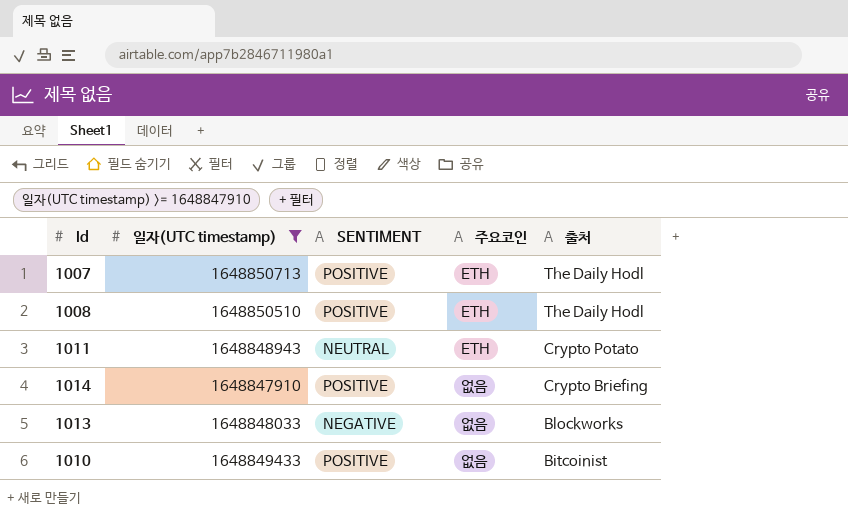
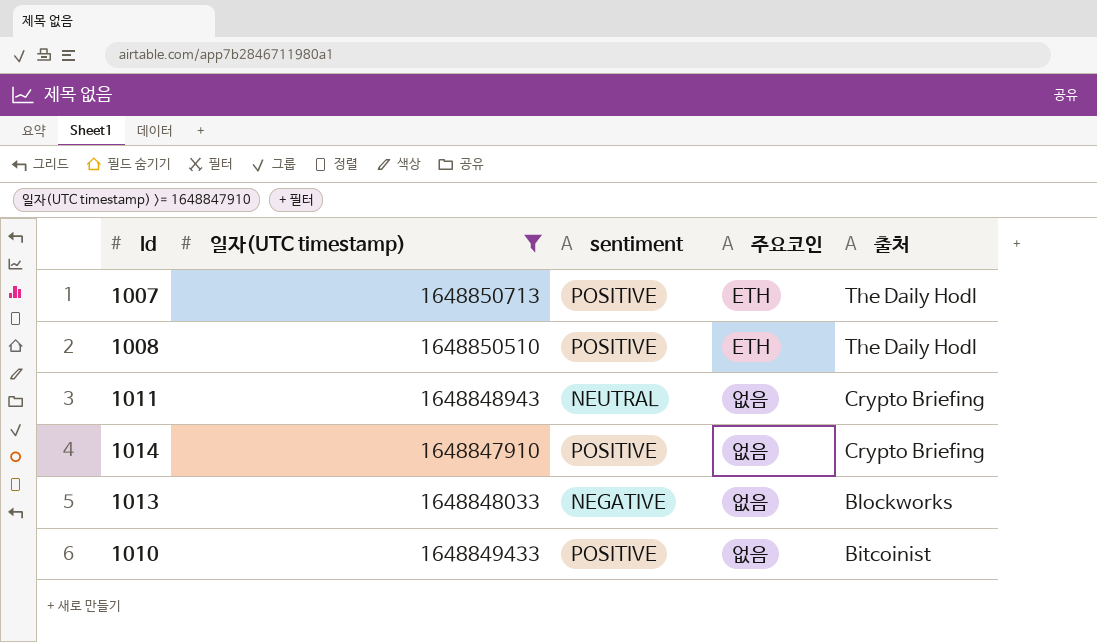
column name: SENTIMENT -> sentiment
1011 | 주요코인: ETH -> 없음
1011 | 출처: Crypto Potato -> Crypto Briefing

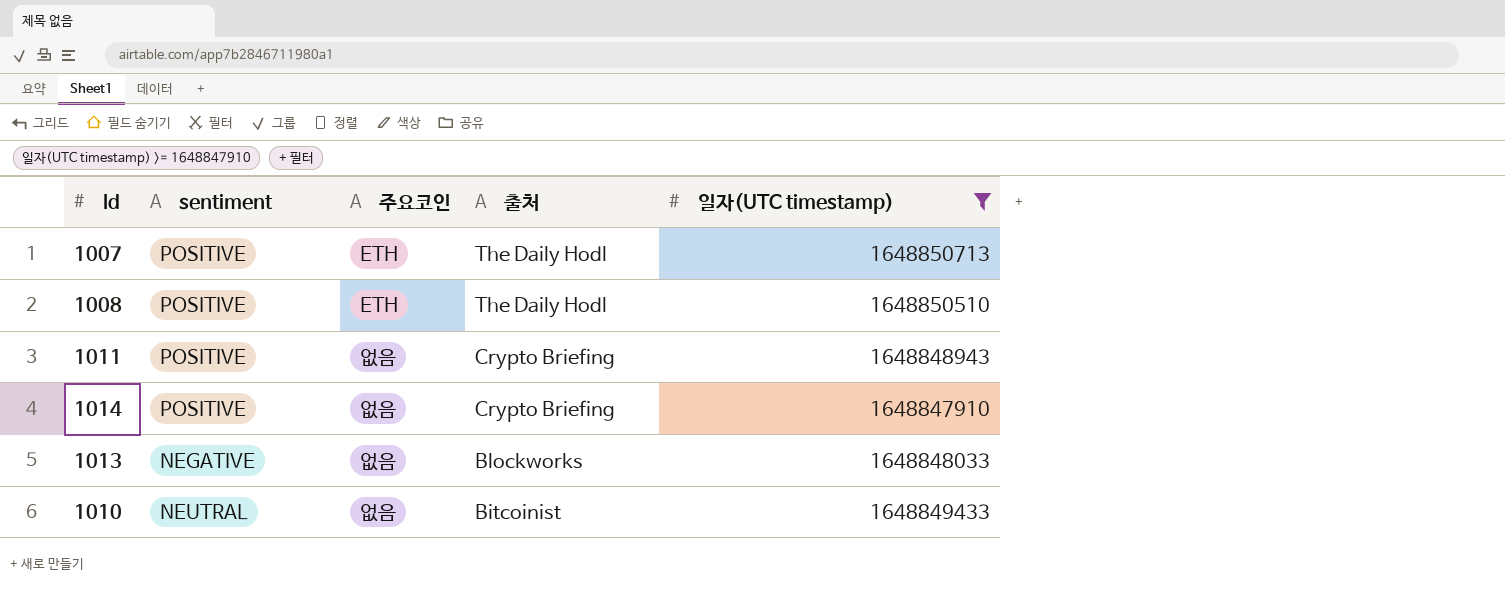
column 일자(UTC timestamp) | position: 2 -> 5
1011 | sentiment: NEUTRAL -> POSITIVE
1010 | sentiment: POSITIVE -> NEUTRAL

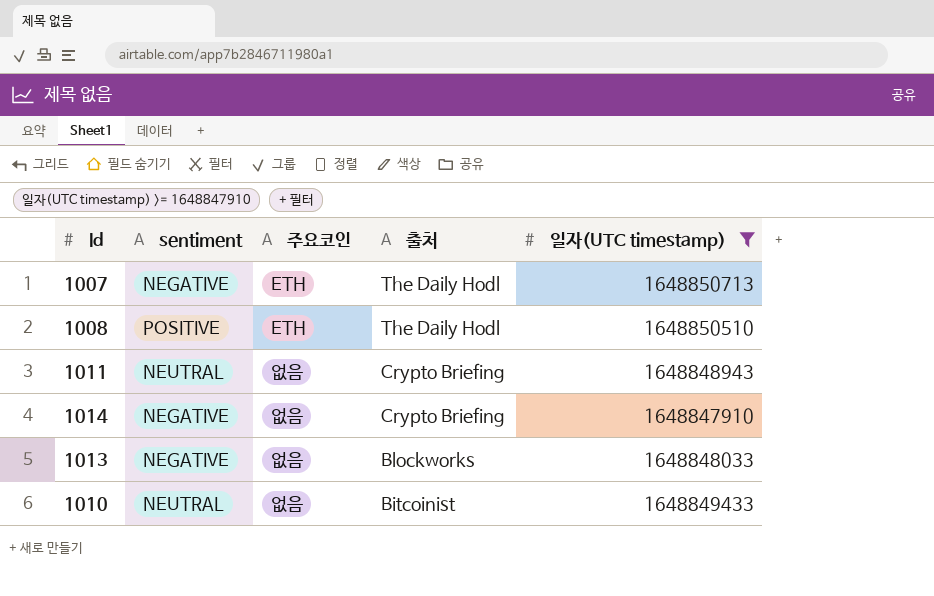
1007 | sentiment: POSITIVE -> NEGATIVE
1011 | sentiment: POSITIVE -> NEUTRAL
1014 | sentiment: POSITIVE -> NEGATIVE

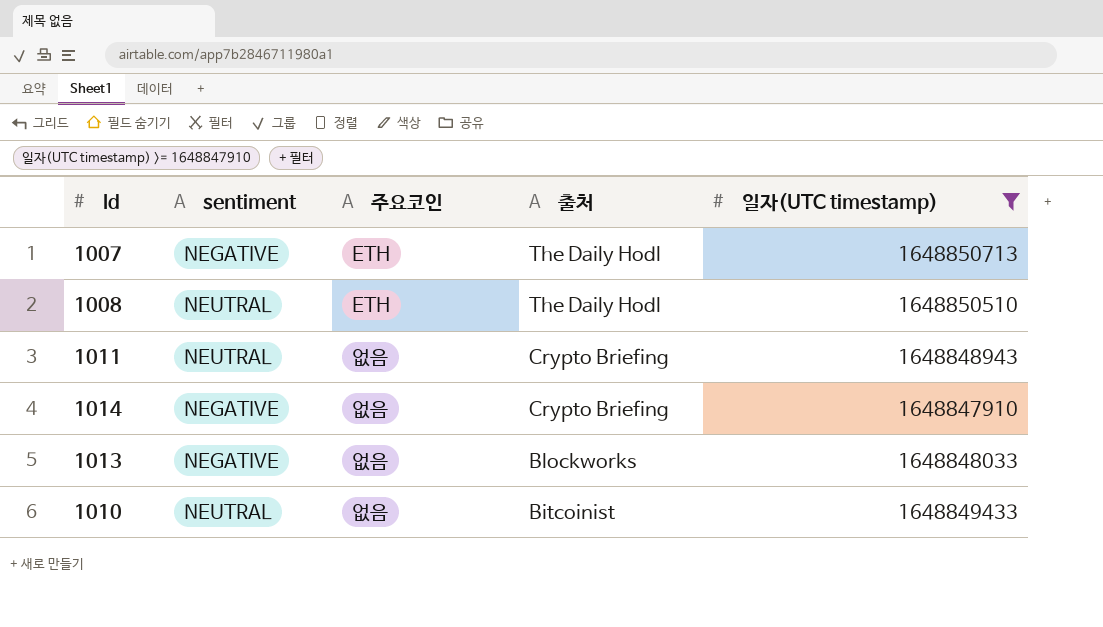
1008 | sentiment: POSITIVE -> NEUTRAL

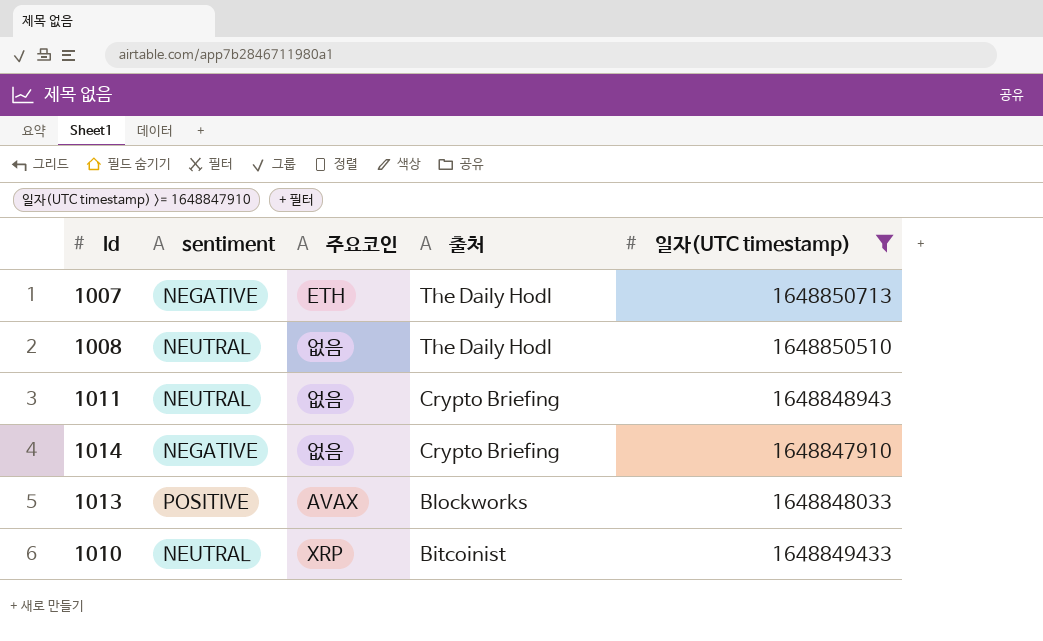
1008 | 주요코인: ETH -> 없음
1013 | sentiment: NEGATIVE -> POSITIVE
1013 | 주요코인: 없음 -> AVAX
1010 | 주요코인: 없음 -> XRP

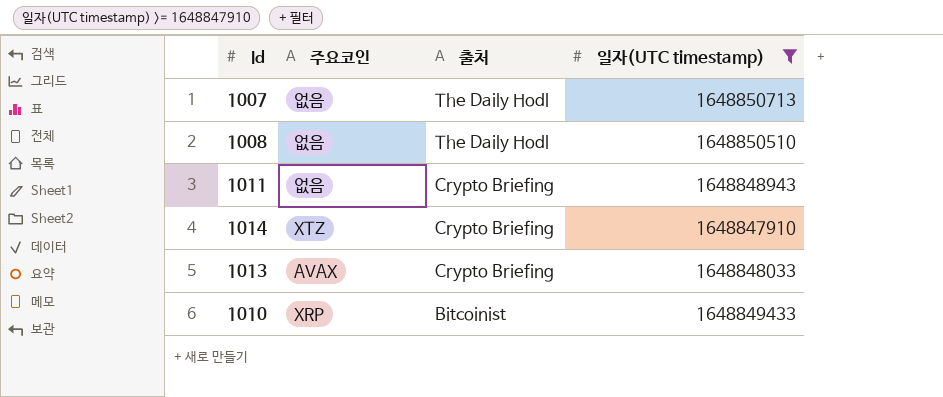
column sentiment | position: 2 -> none
1007 | 주요코인: ETH -> 없음
1014 | 주요코인: 없음 -> XTZ
1013 | 출처: Blockworks -> Crypto Briefing

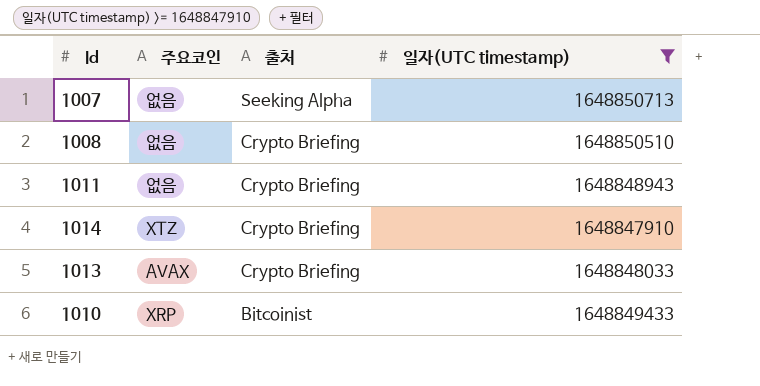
1007 | 출처: The Daily Hodl -> Seeking Alpha
1008 | 출처: The Daily Hodl -> Crypto Briefing

